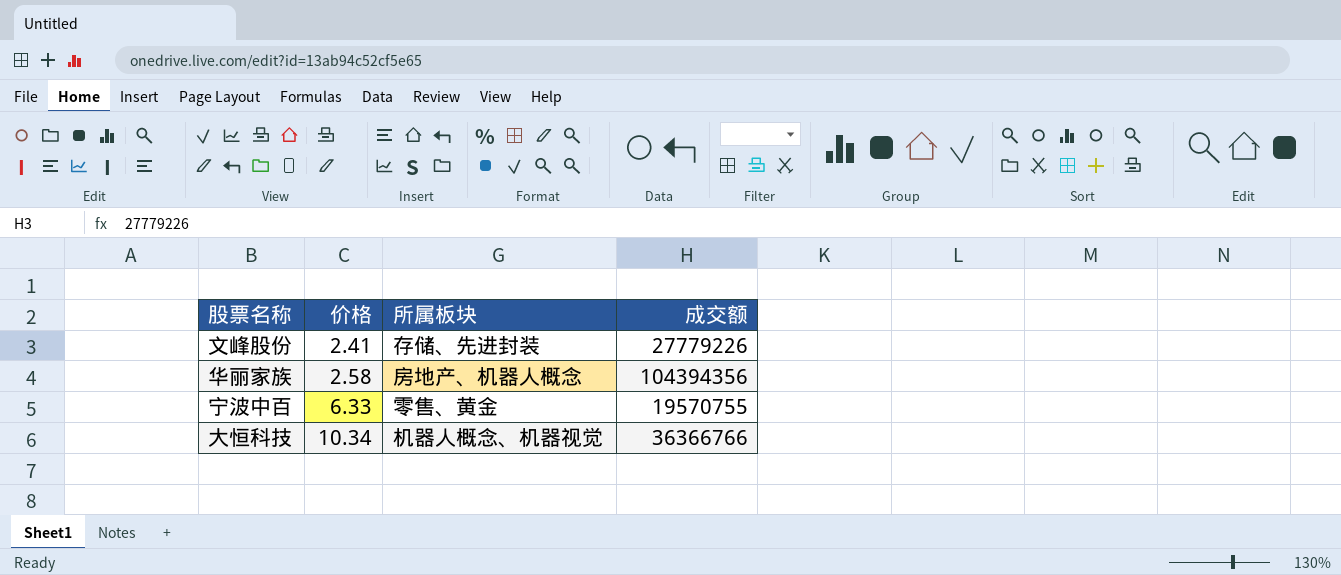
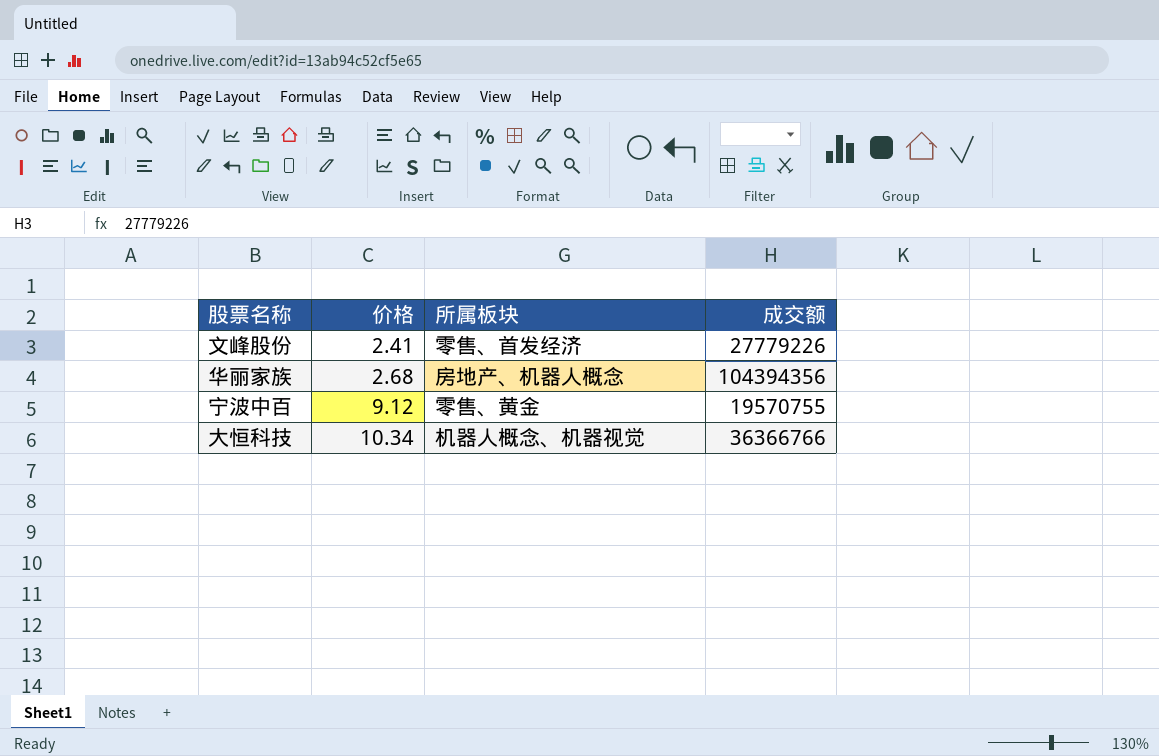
文峰股份 | 所属板块: 存储、先进封装 -> 零售、首发经济
华丽家族 | 价格: 2.58 -> 2.68
宁波中百 | 价格: 6.33 -> 9.12

